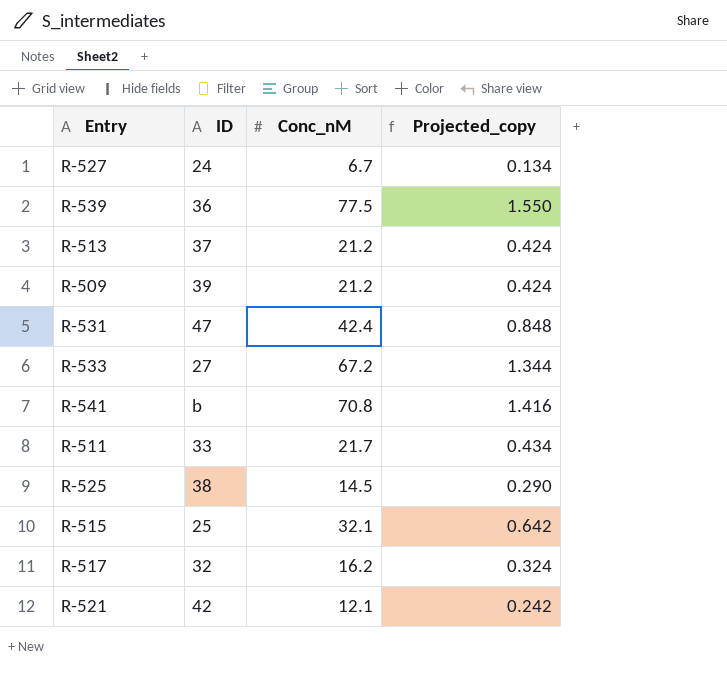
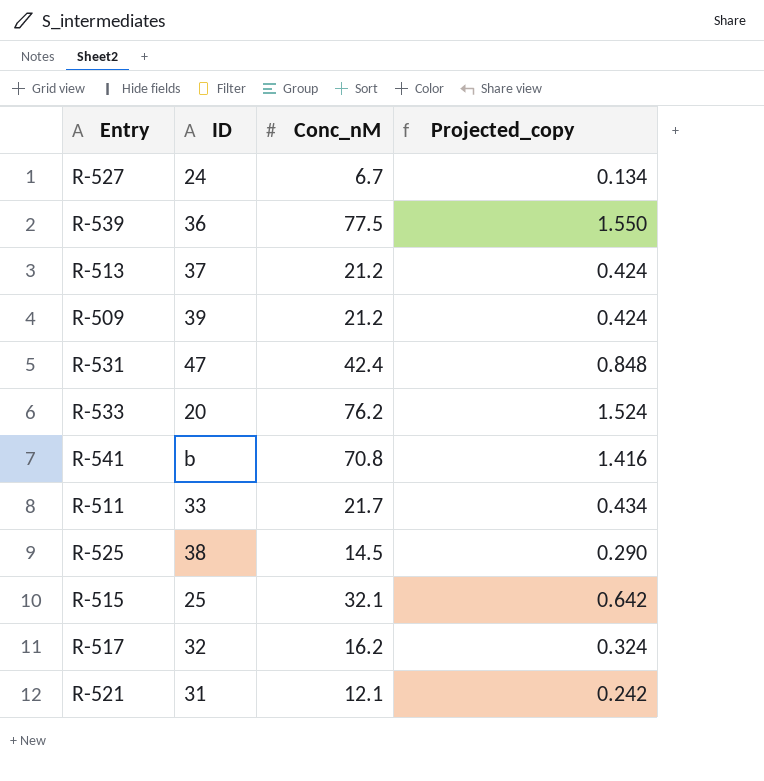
R-533 | ID: 27 -> 20
R-533 | Conc_nM: 67.2 -> 76.2
R-533 | Projected_copy: 1.344 -> 1.524
R-521 | ID: 42 -> 31

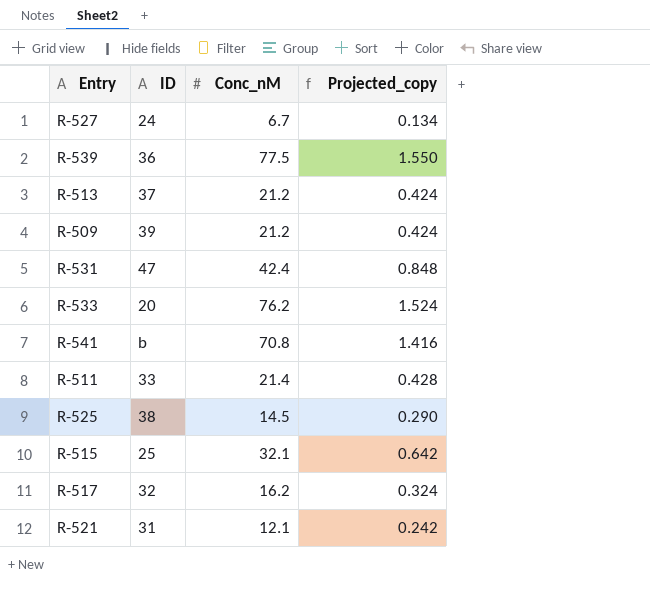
R-511 | Conc_nM: 21.7 -> 21.4
R-511 | Projected_copy: 0.434 -> 0.428

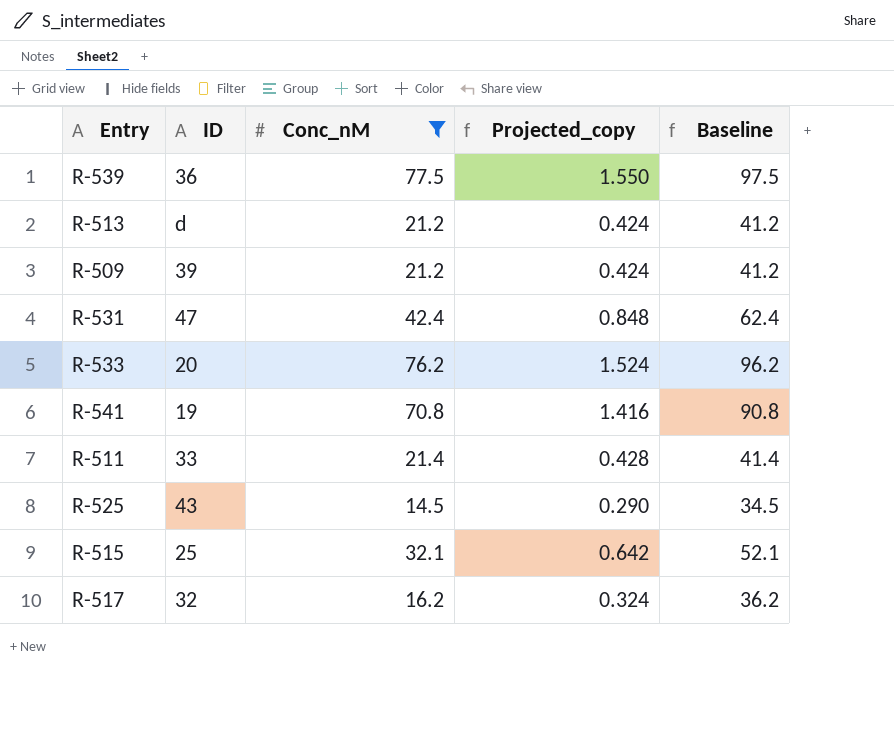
filter: none -> Conc_nM >= 14.5
column Baseline | formula: none -> [Conc_nM] + 20
R-513 | ID: 37 -> d
R-541 | ID: b -> 19
R-525 | ID: 38 -> 43

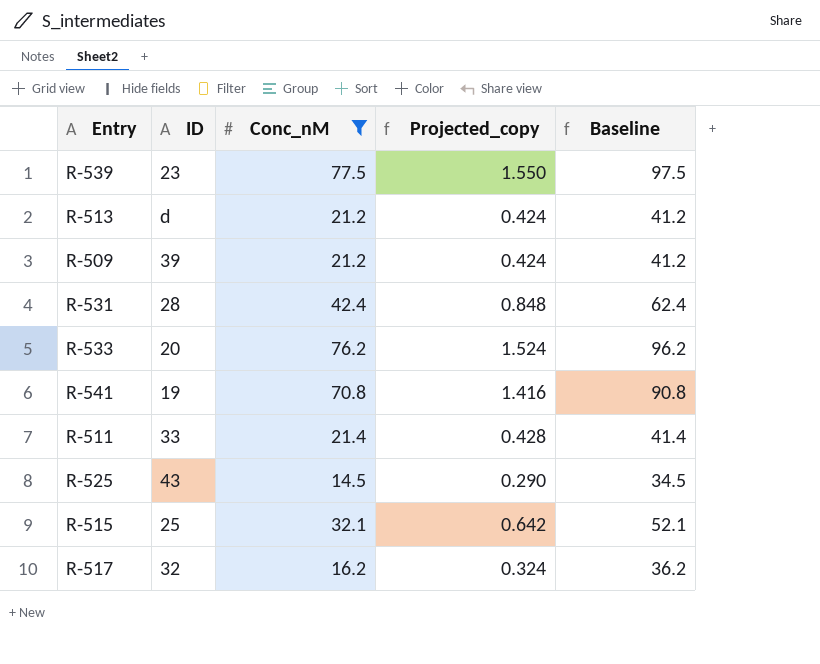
R-539 | ID: 36 -> 23
R-531 | ID: 47 -> 28

